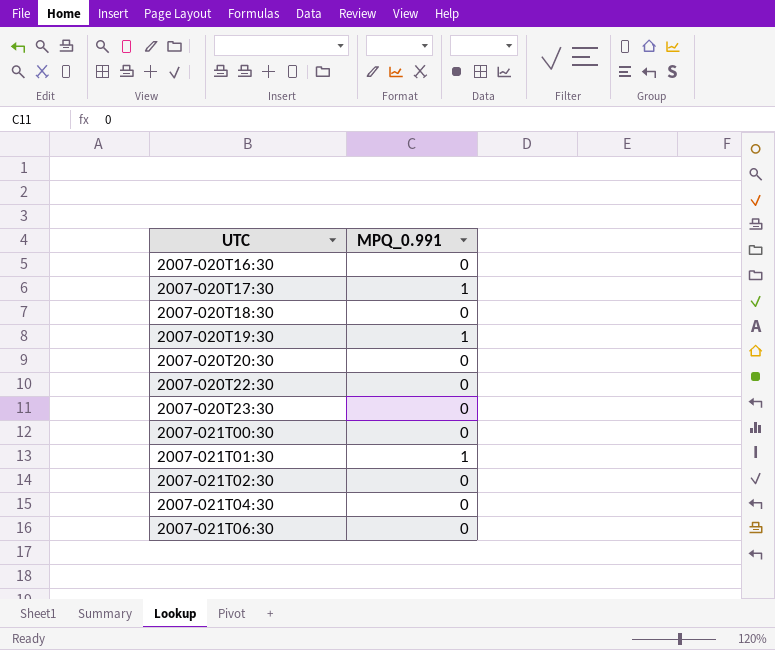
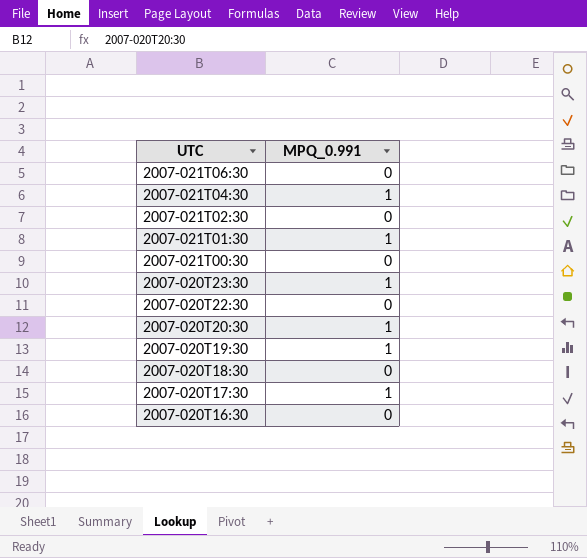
row order: UTC ascending -> UTC descending
2007-021T04:30 | MPQ_0.991: 0 -> 1
2007-020T23:30 | MPQ_0.991: 0 -> 1
2007-020T20:30 | MPQ_0.991: 0 -> 1

